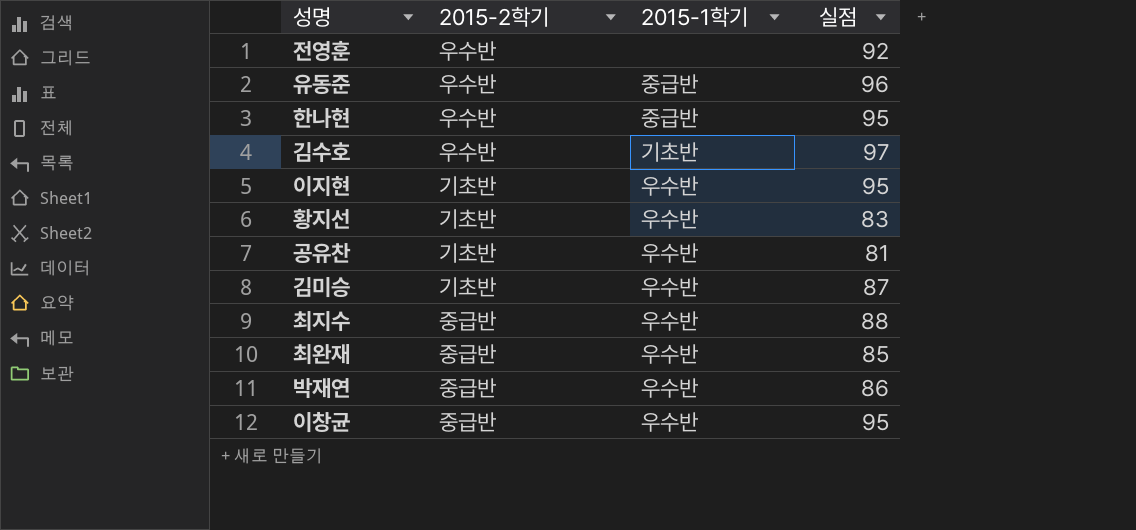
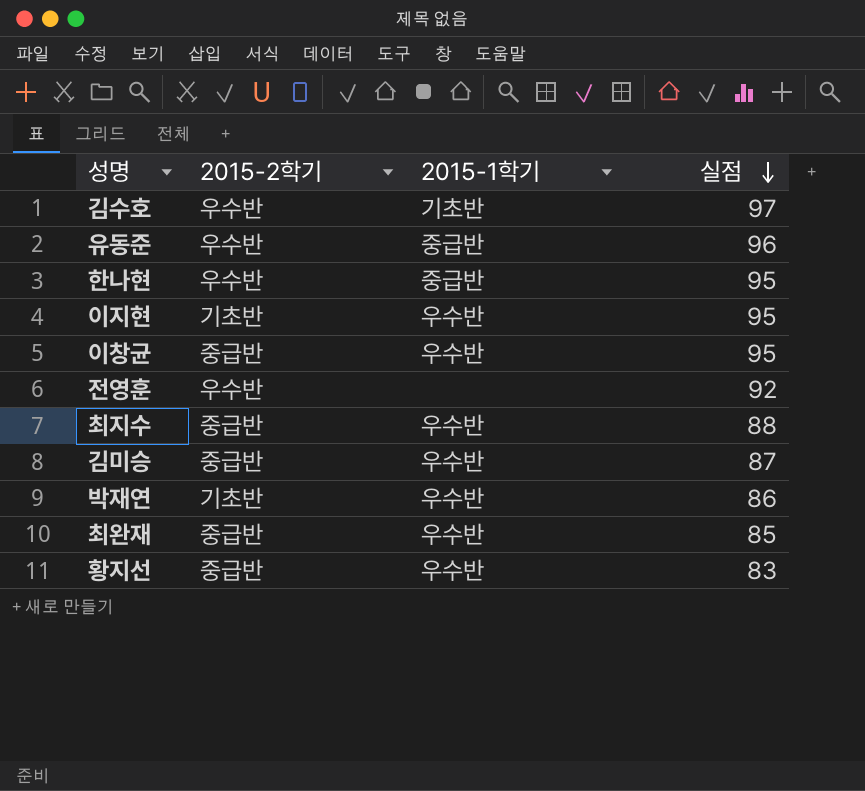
row order: none -> 실점 descending
row 공유찬: 기초반 | 우수반 | 81 -> none
김미승 | 2015-2학기: 기초반 -> 중급반
박재연 | 2015-2학기: 중급반 -> 기초반
황지선 | 2015-2학기: 기초반 -> 중급반

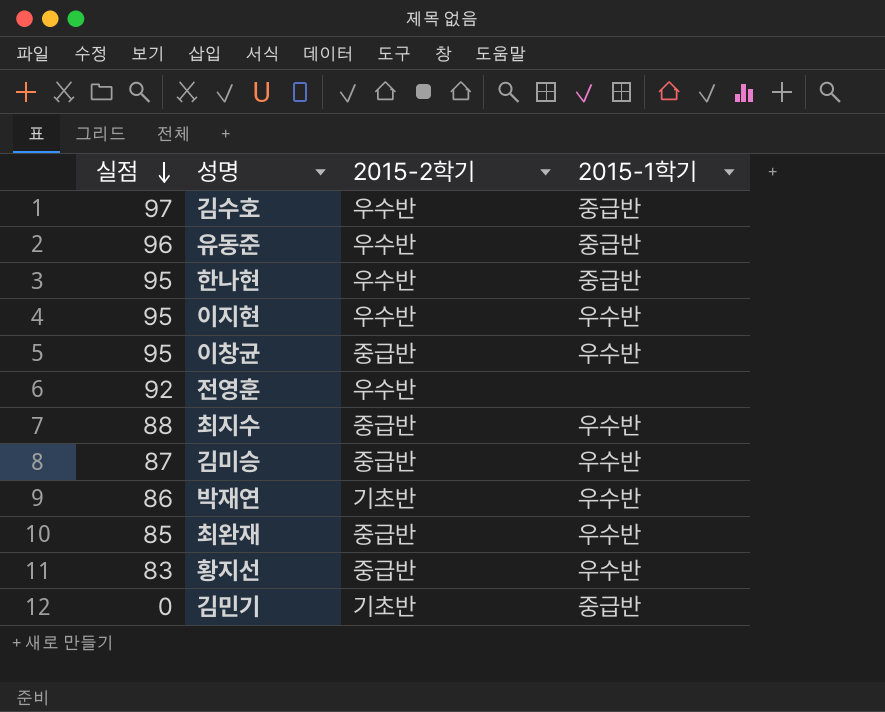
column 실점 | position: 4 -> 1
김수호 | 2015-1학기: 기초반 -> 중급반
이지현 | 2015-2학기: 기초반 -> 우수반
row 김민기: none -> 0 | 기초반 | 중급반

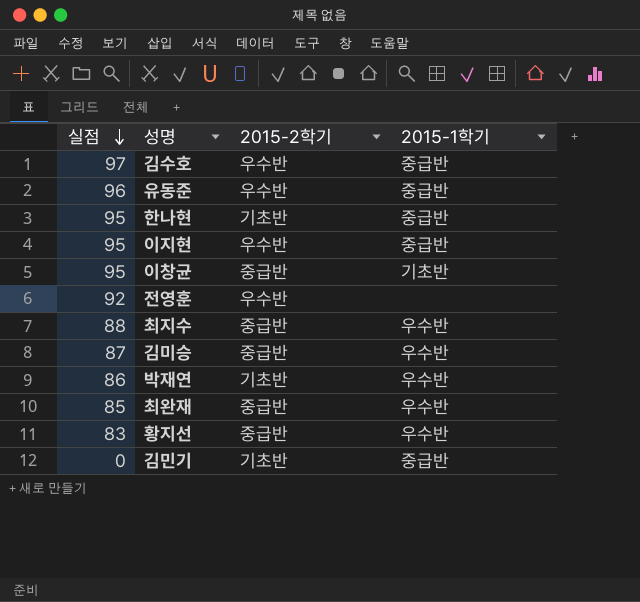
한나현 | 2015-2학기: 우수반 -> 기초반
이지현 | 2015-1학기: 우수반 -> 중급반
이창균 | 2015-1학기: 우수반 -> 기초반

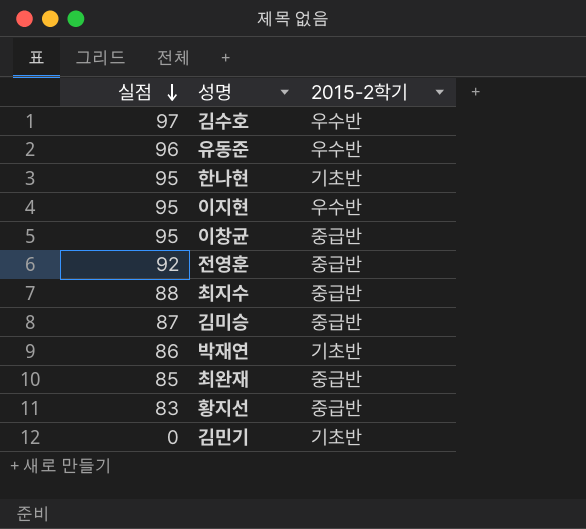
column 2015-1학기 | position: 4 -> none
전영훈 | 2015-2학기: 우수반 -> 중급반

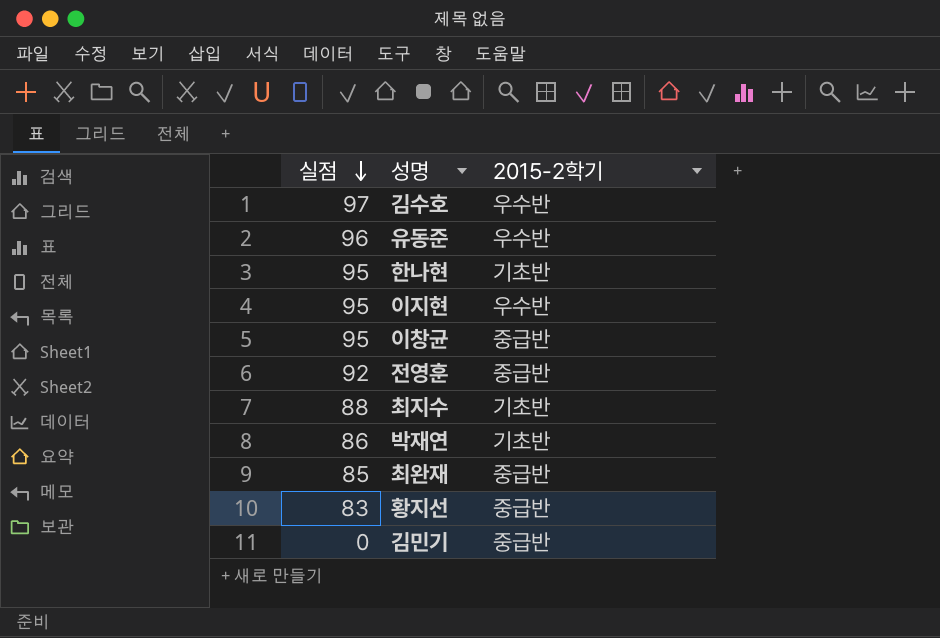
row 김미승: 87 | 중급반 -> none
최지수 | 2015-2학기: 중급반 -> 기초반
김민기 | 2015-2학기: 기초반 -> 중급반

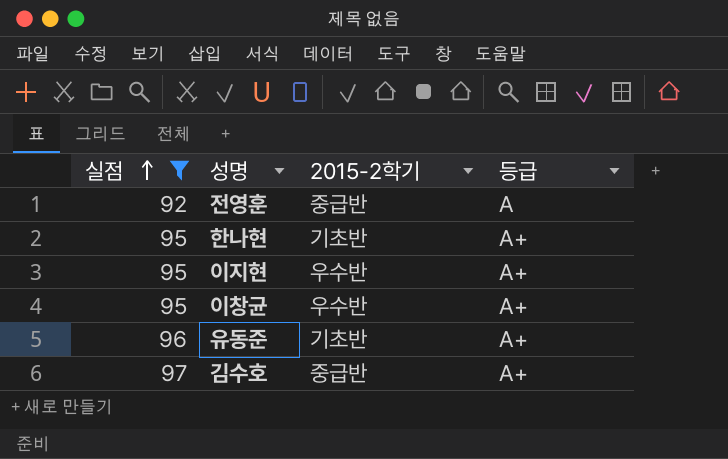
filter: none -> 실점 >= 92
row order: 실점 descending -> 실점 ascending
column 등급 | position: none -> 4
이창균 | 2015-2학기: 중급반 -> 우수반
유동준 | 2015-2학기: 우수반 -> 기초반
김수호 | 2015-2학기: 우수반 -> 중급반

